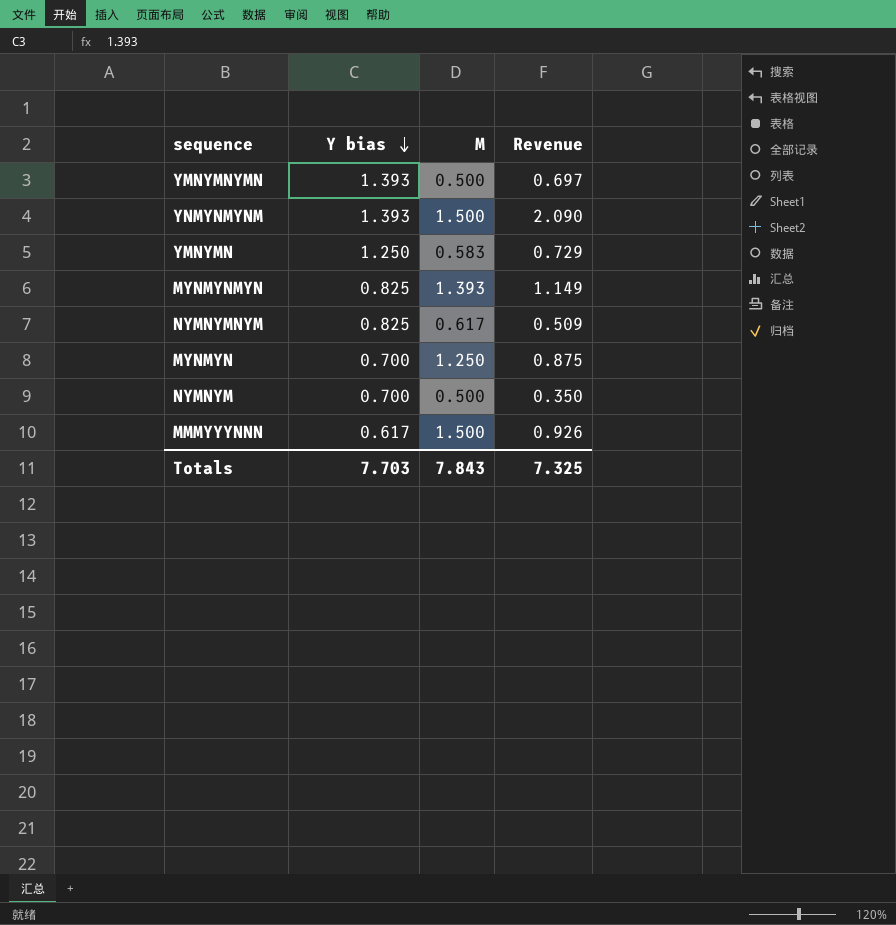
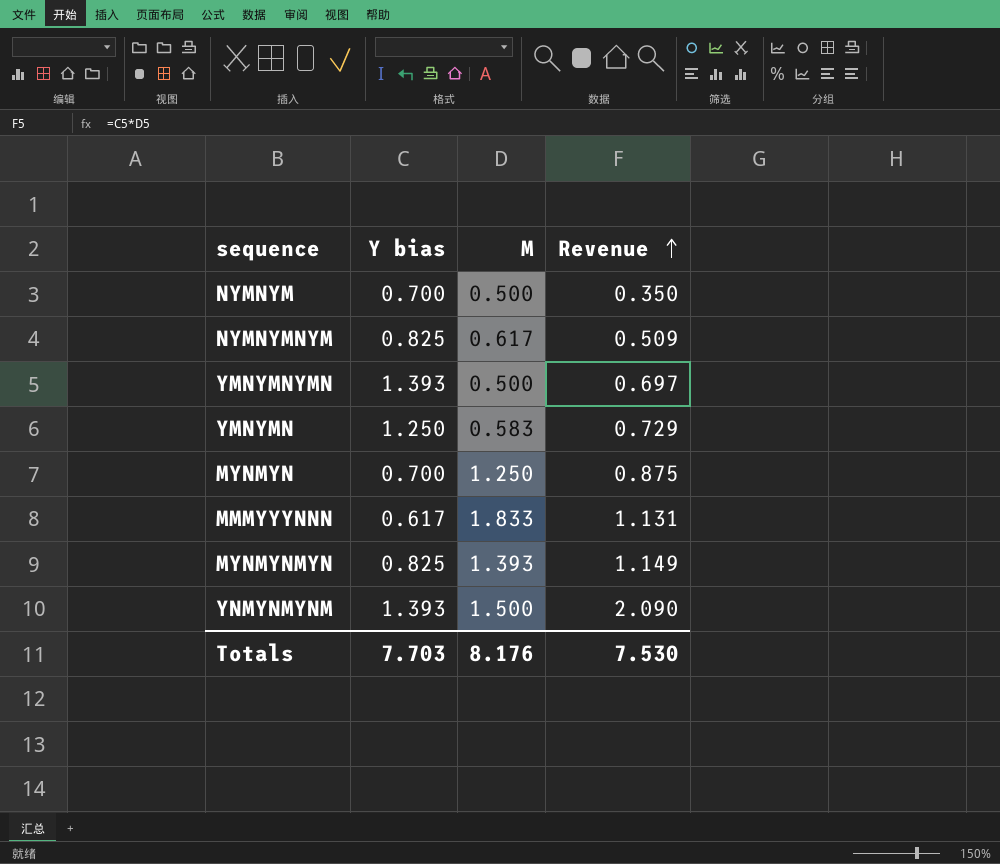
row order: Y bias descending -> Revenue ascending
MMMYYYNNN | M: 1.500 -> 1.833
MMMYYYNNN | Revenue: 0.926 -> 1.131
Totals | M: 7.843 -> 8.176
Totals | Revenue: 7.325 -> 7.530

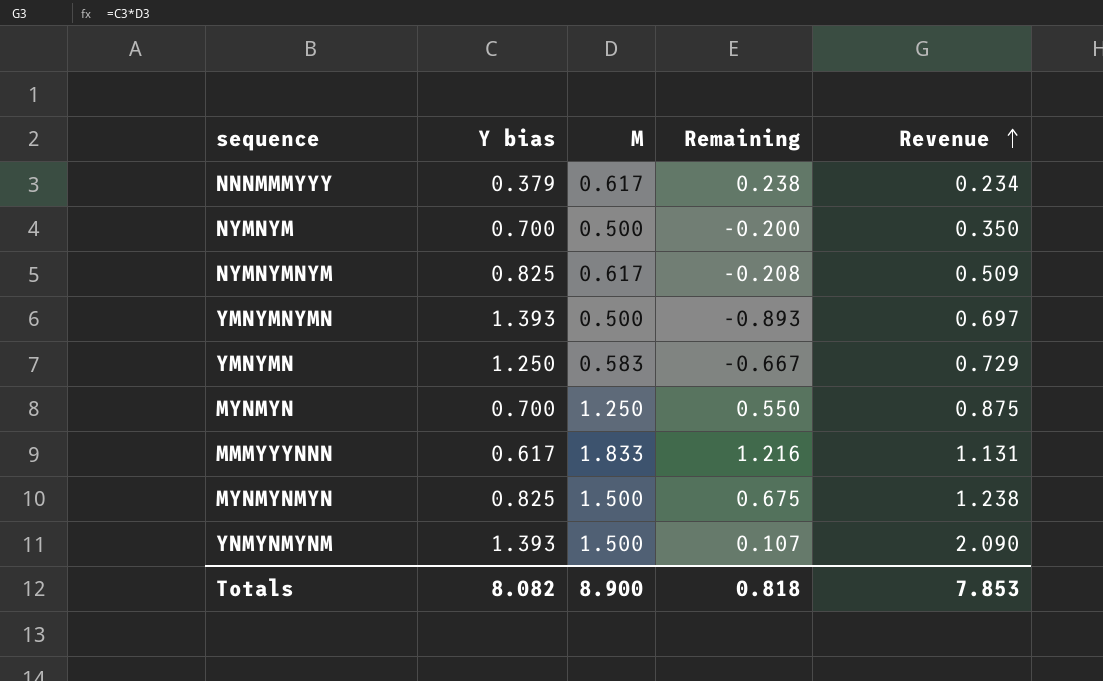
column Remaining | formula: none -> [M] - [Y bias]
row NNNMMMYYY: none -> 0.379 | 0.617 | 0.238 | 0.234
MYNMYNMYN | M: 1.393 -> 1.500
MYNMYNMYN | Revenue: 1.149 -> 1.238
Totals | Y bias: 7.703 -> 8.082
Totals | M: 8.176 -> 8.900
Totals | Revenue: 7.530 -> 7.853

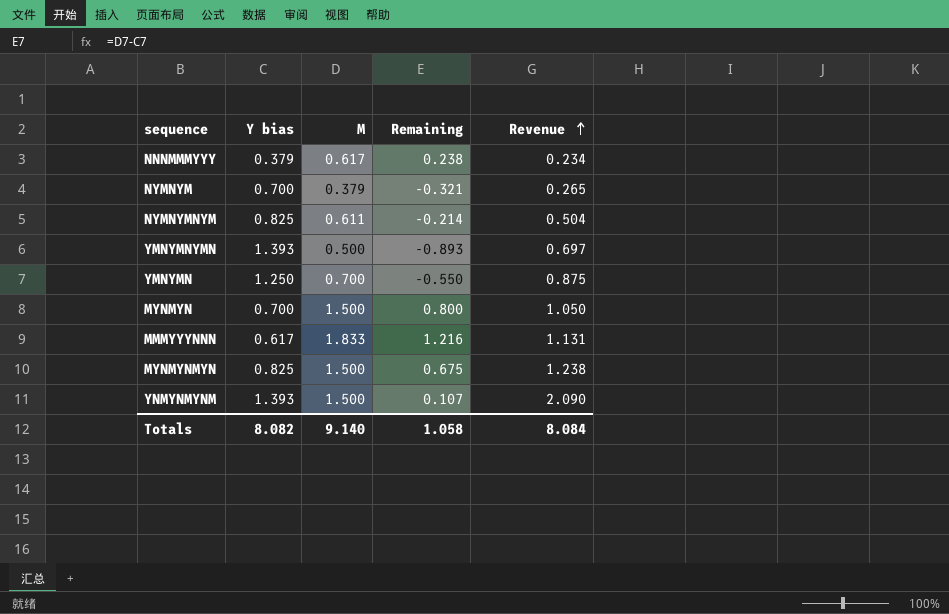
NYMNYM | M: 0.500 -> 0.379
NYMNYM | Remaining: -0.200 -> -0.321
NYMNYM | Revenue: 0.350 -> 0.265
NYMNYMNYM | M: 0.617 -> 0.611
NYMNYMNYM | Remaining: -0.208 -> -0.214
NYMNYMNYM | Revenue: 0.509 -> 0.504
YMNYMN | M: 0.583 -> 0.700
YMNYMN | Remaining: -0.667 -> -0.550
YMNYMN | Revenue: 0.729 -> 0.875
MYNMYN | M: 1.250 -> 1.500
MYNMYN | Remaining: 0.550 -> 0.800
MYNMYN | Revenue: 0.875 -> 1.050
Totals | M: 8.900 -> 9.140
Totals | Remaining: 0.818 -> 1.058
Totals | Revenue: 7.853 -> 8.084

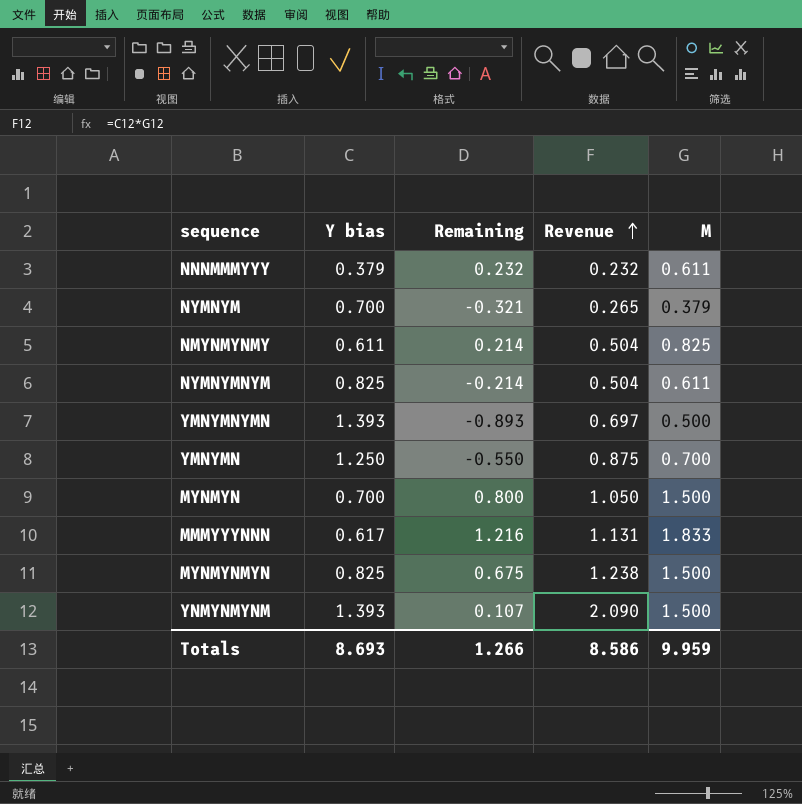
column M | position: 3 -> 5
NNNMMMYYY | Remaining: 0.238 -> 0.232
NNNMMMYYY | Revenue: 0.234 -> 0.232
NNNMMMYYY | M: 0.617 -> 0.611
row NMYNMYNMY: none -> 0.611 | 0.214 | 0.504 | 0.825
Totals | Y bias: 8.082 -> 8.693
Totals | Remaining: 1.058 -> 1.266
Totals | Revenue: 8.084 -> 8.586
Totals | M: 9.140 -> 9.959

